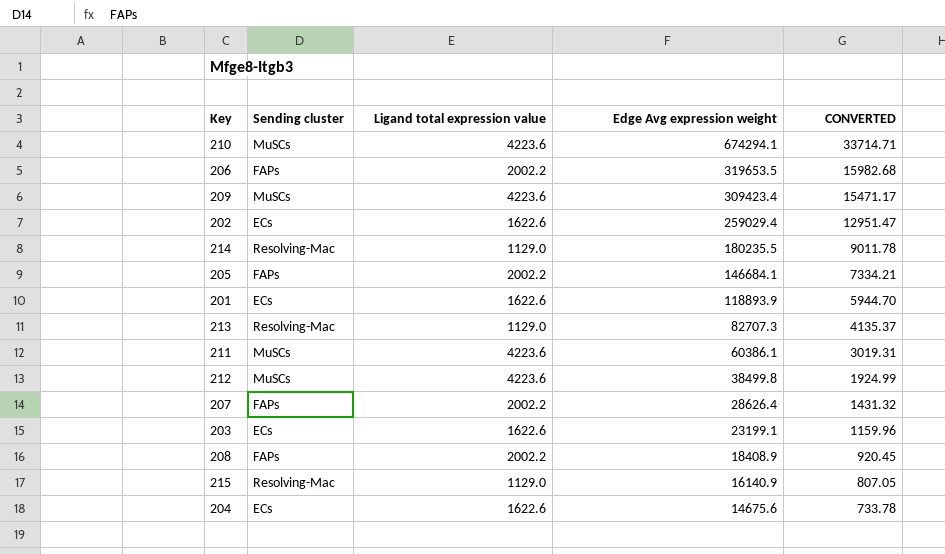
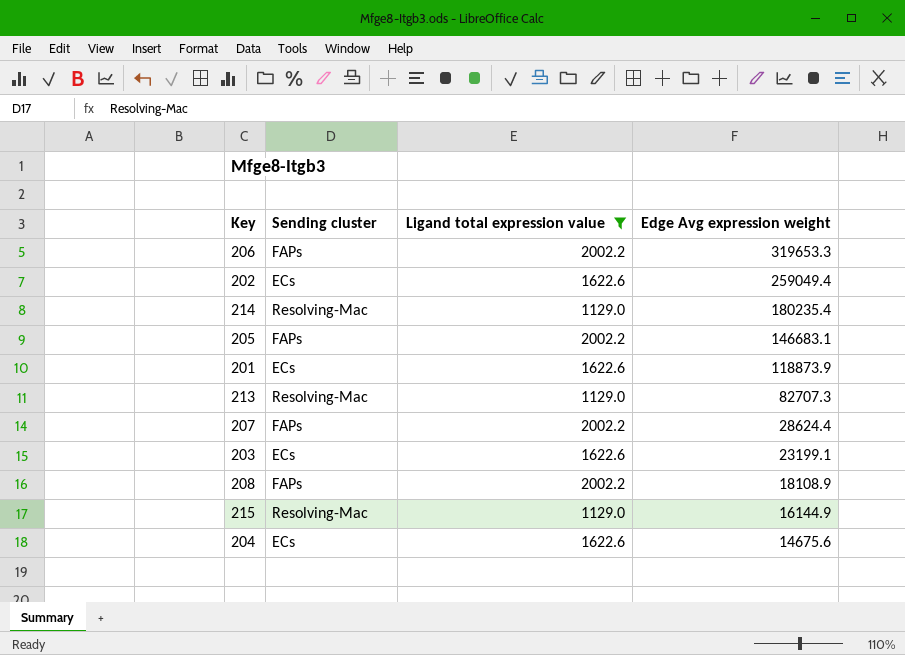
filter: none -> Ligand total expression value != 4223.6
column CONVERTED | formula: [Edge Avg expression weight] * 0.05 -> none
206 | Edge Avg expression weight: 319653.5 -> 319653.3
202 | Edge Avg expression weight: 259029.4 -> 259049.4
214 | Edge Avg expression weight: 180235.5 -> 180235.4
205 | Edge Avg expression weight: 146684.1 -> 146683.1
201 | Edge Avg expression weight: 118893.9 -> 118873.9
207 | Edge Avg expression weight: 28626.4 -> 28624.4
208 | Edge Avg expression weight: 18408.9 -> 18108.9
215 | Edge Avg expression weight: 16140.9 -> 16144.9

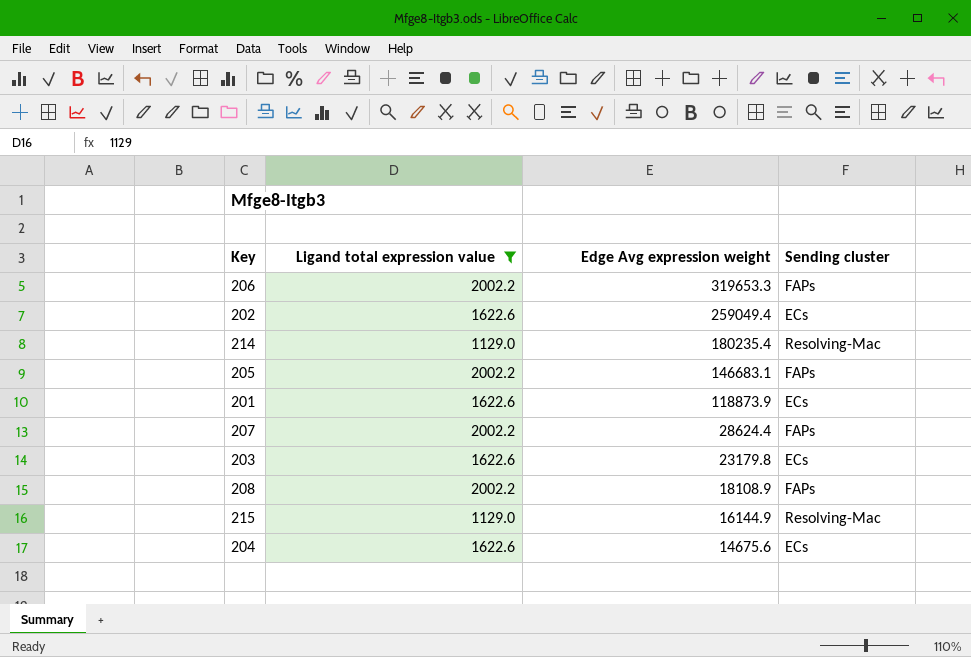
column Sending cluster | position: 2 -> 4
row 213: Resolving-Mac | 1129.0 | 82707.3 -> none
203 | Edge Avg expression weight: 23199.1 -> 23179.8

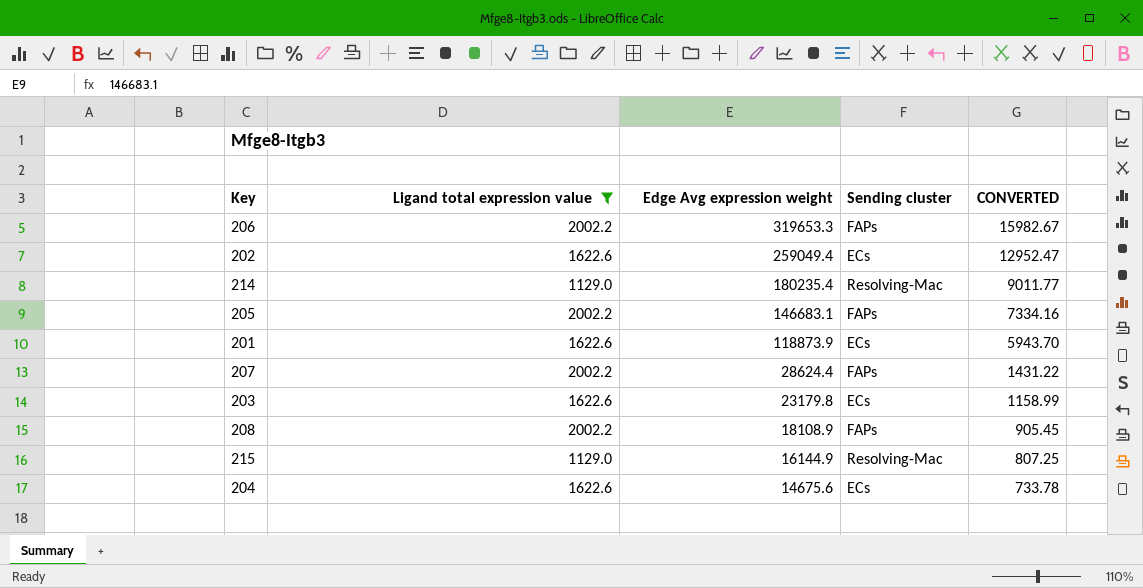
column CONVERTED | formula: none -> [Edge Avg expression weight] * 0.05

